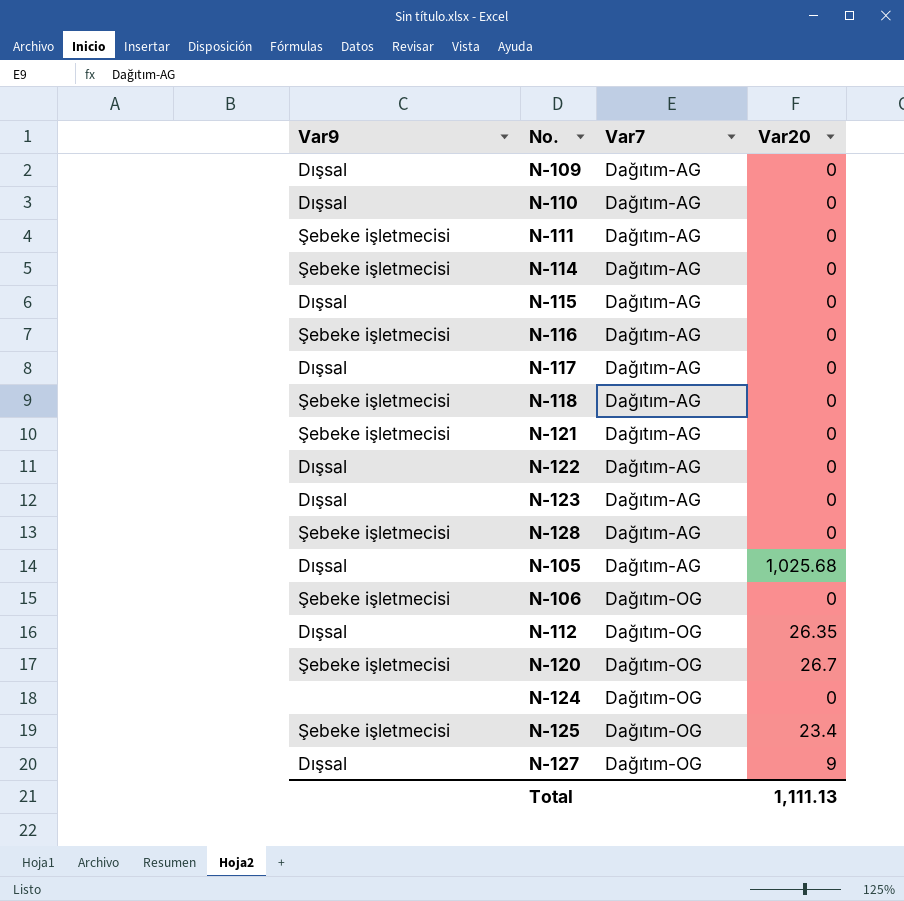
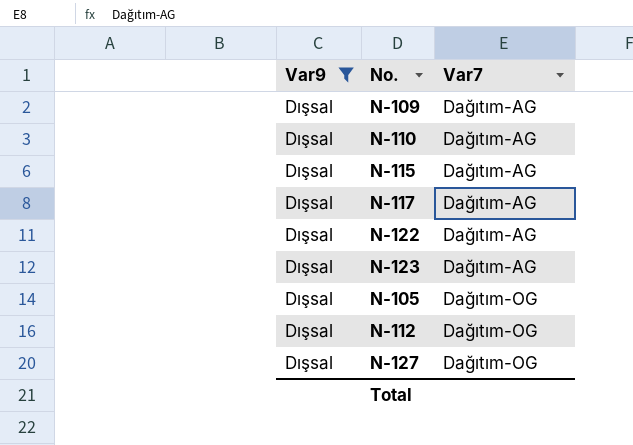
filter: none -> Var9 = Dışsal
column Var20 | position: 4 -> none
N-105 | Var7: Dağıtım-AG -> Dağıtım-OG

